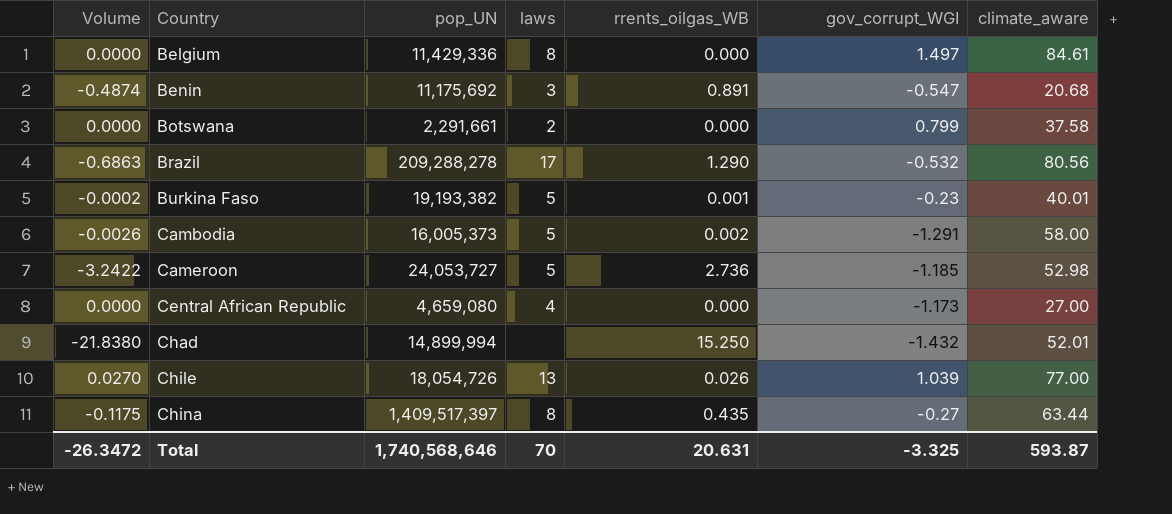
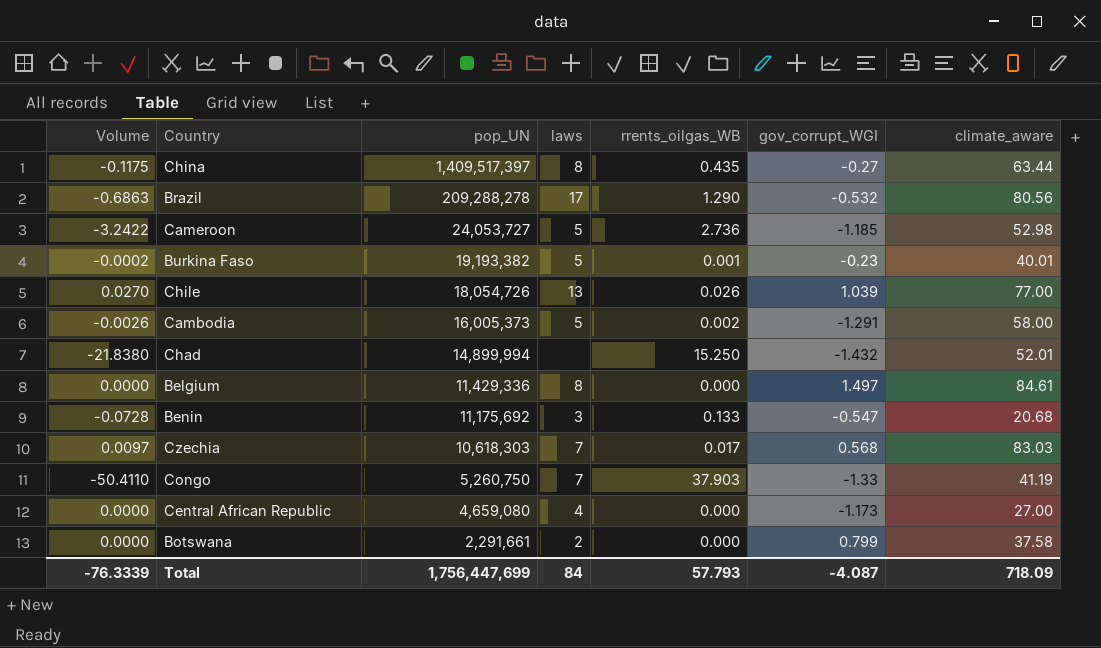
row order: Country ascending -> pop_UN descending
Benin | Volume: -0.4874 -> -0.0728
Benin | rrents_oilgas_WB: 0.891 -> 0.133
row Czechia: none -> 0.0097 | 10,618,303 | 7 | 0.017 | 0.568 | 83.03
row Congo: none -> -50.4110 | 5,260,750 | 7 | 37.903 | -1.33 | 41.19
Total | Volume: -26.3472 -> -76.3339
Total | pop_UN: 1,740,568,646 -> 1,756,447,699
Total | laws: 70 -> 84
Total | rrents_oilgas_WB: 20.631 -> 57.793
Total | gov_corrupt_WGI: -3.325 -> -4.087
Total | climate_aware: 593.87 -> 718.09

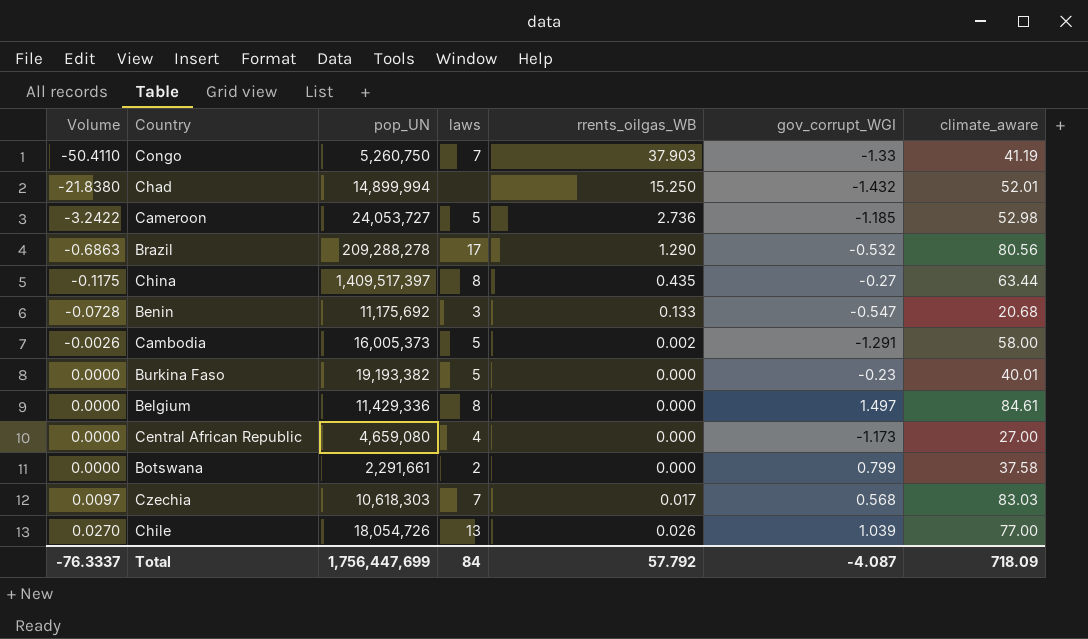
row order: pop_UN descending -> Volume ascending
Burkina Faso | Volume: -0.0002 -> 0.0000
Burkina Faso | rrents_oilgas_WB: 0.001 -> 0.000
Total | Volume: -76.3339 -> -76.3337
Total | rrents_oilgas_WB: 57.793 -> 57.792

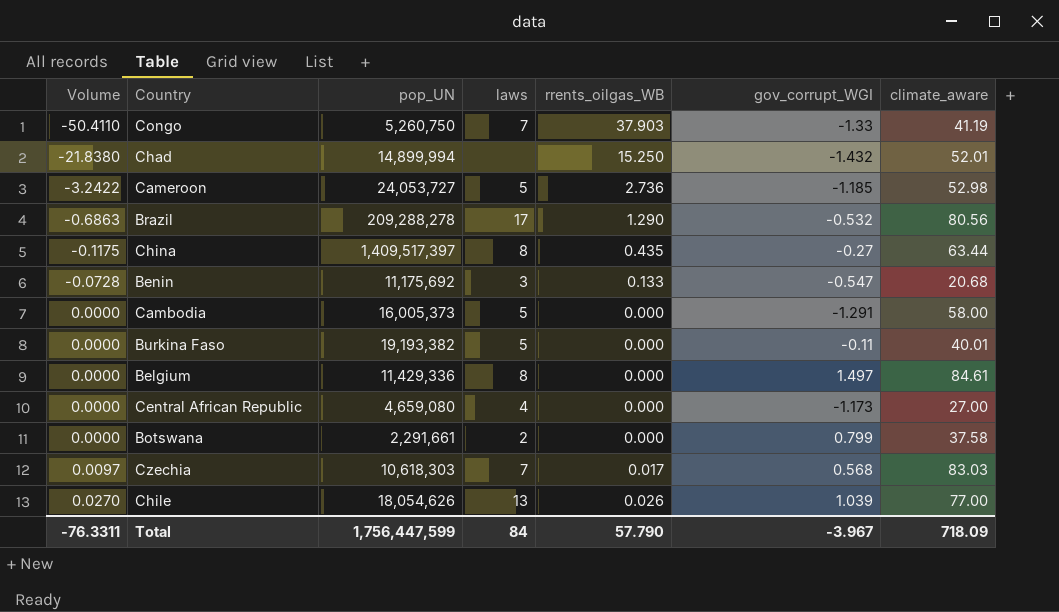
Cambodia | Volume: -0.0026 -> 0.0000
Cambodia | rrents_oilgas_WB: 0.002 -> 0.000
Burkina Faso | gov_corrupt_WGI: -0.23 -> -0.11
Chile | pop_UN: 18,054,726 -> 18,054,626
Total | Volume: -76.3337 -> -76.3311
Total | pop_UN: 1,756,447,699 -> 1,756,447,599
Total | rrents_oilgas_WB: 57.792 -> 57.790
Total | gov_corrupt_WGI: -4.087 -> -3.967

